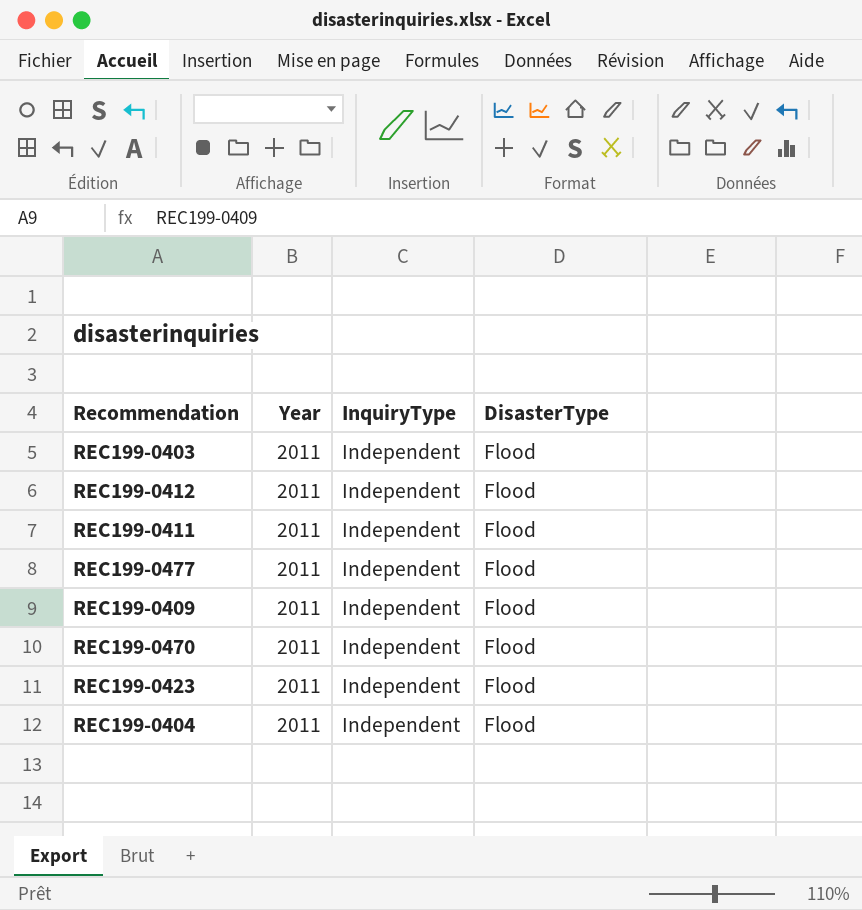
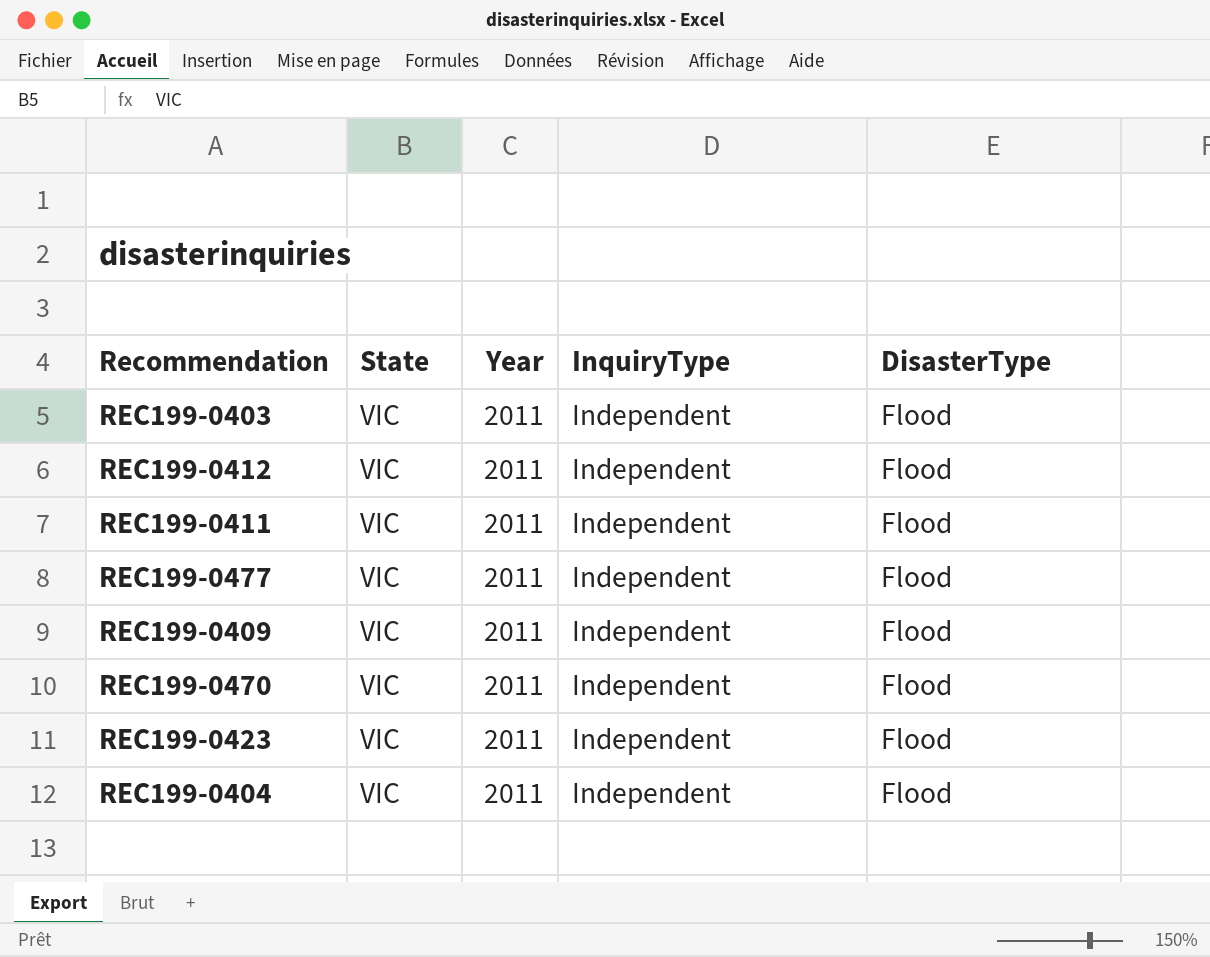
column State | position: none -> 2

